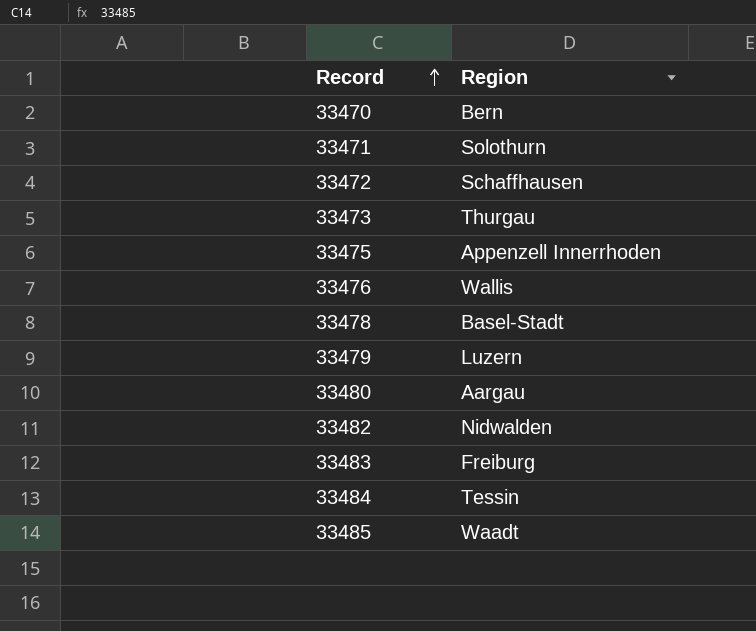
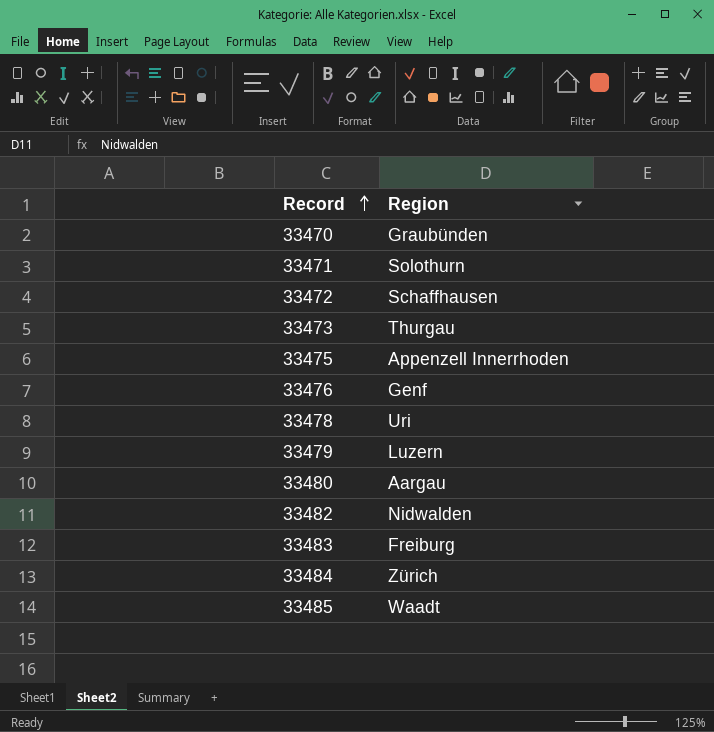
33470 | Region: Bern -> Graubünden
33476 | Region: Wallis -> Genf
33478 | Region: Basel-Stadt -> Uri
33484 | Region: Tessin -> Zürich

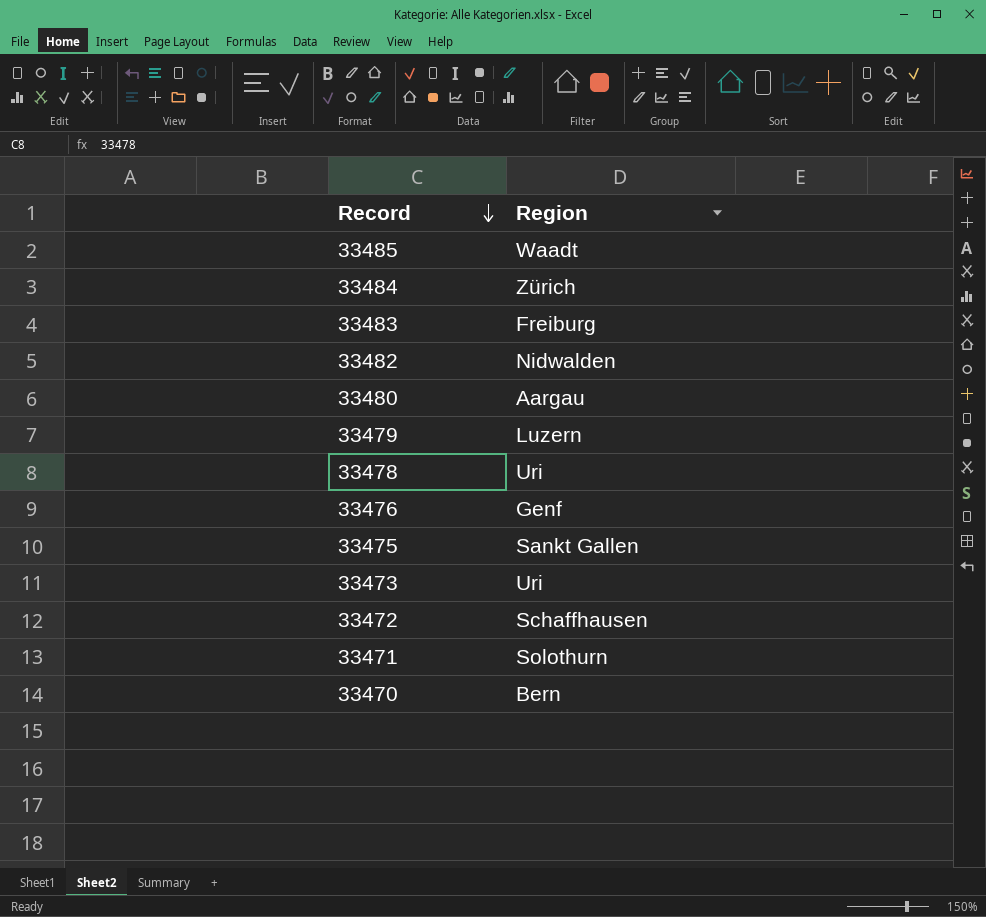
row order: Record ascending -> Record descending
33475 | Region: Appenzell Innerrhoden -> Sankt Gallen
33473 | Region: Thurgau -> Uri
33470 | Region: Graubünden -> Bern

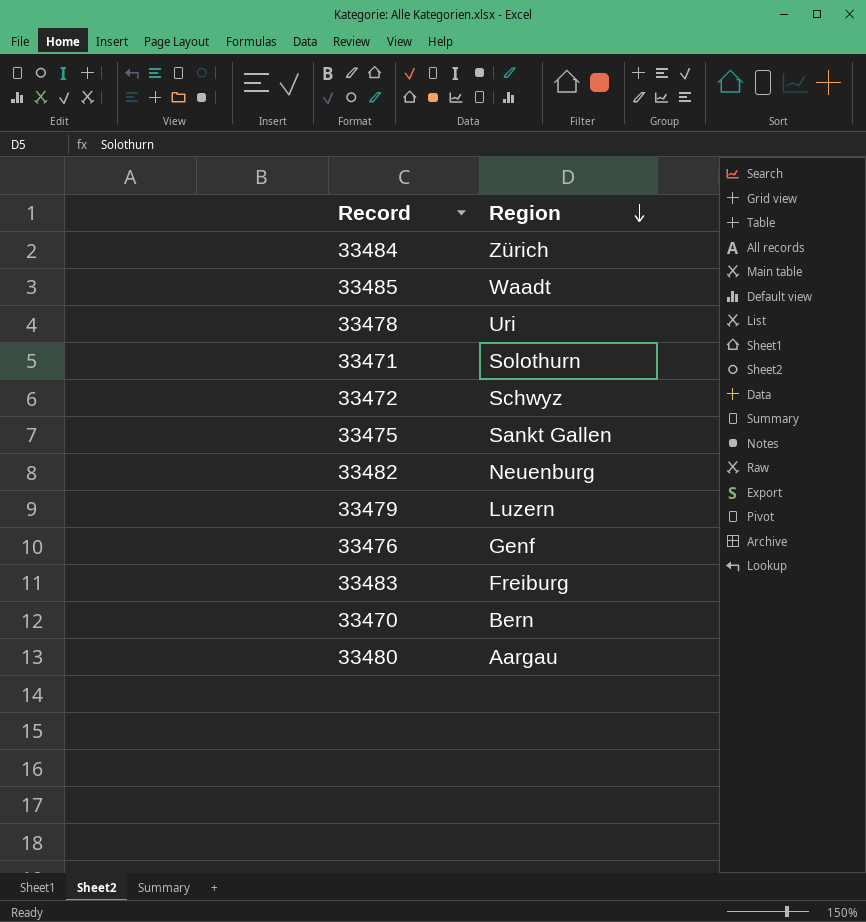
row order: Record descending -> Region descending
row 33473: Uri -> none
33472 | Region: Schaffhausen -> Schwyz
33482 | Region: Nidwalden -> Neuenburg

